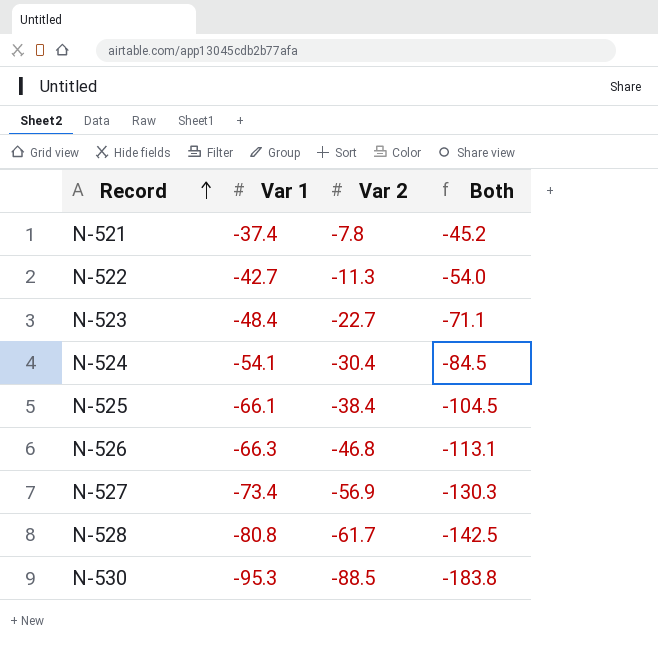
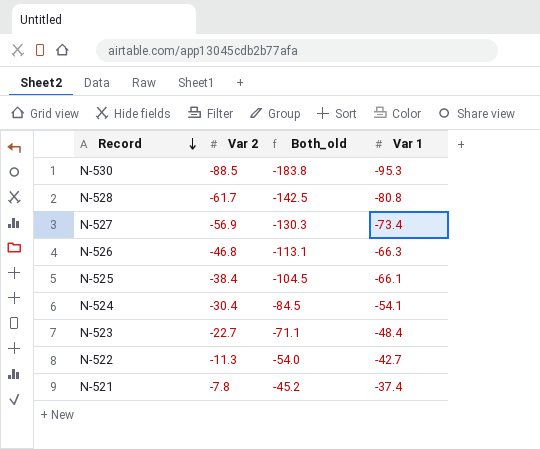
row order: Record ascending -> Record descending
column name: Both -> Both_old
column Var 1 | position: 2 -> 4

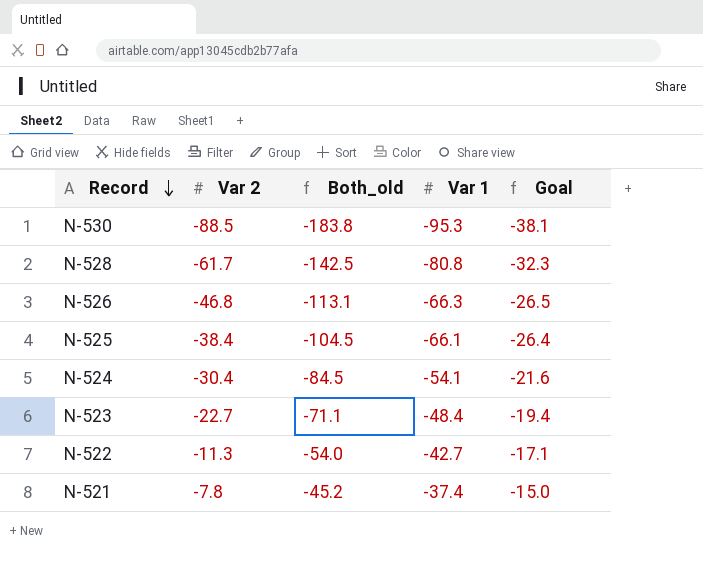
column Goal | formula: none -> [Var 1] * 0.4
row N-527: -56.9 | -130.3 | -73.4 -> none

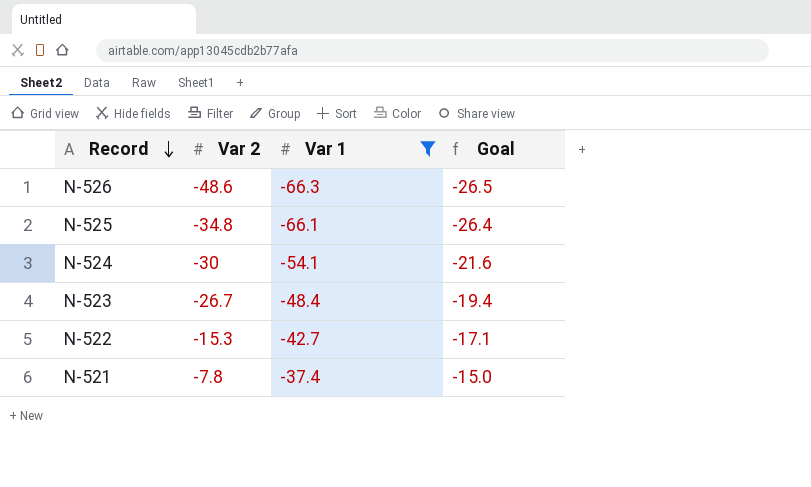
filter: none -> Var 1 >= -66.3
column Both_old | formula: [Var 2] + [Var 1] -> none
N-526 | Var 2: -46.8 -> -48.6
N-525 | Var 2: -38.4 -> -34.8
N-524 | Var 2: -30.4 -> -30
N-523 | Var 2: -22.7 -> -26.7
N-522 | Var 2: -11.3 -> -15.3

